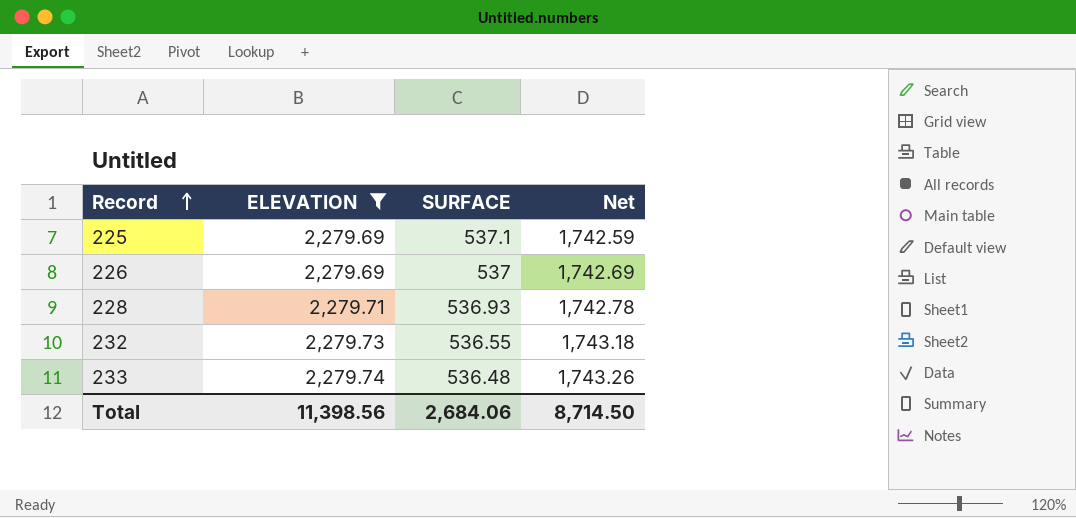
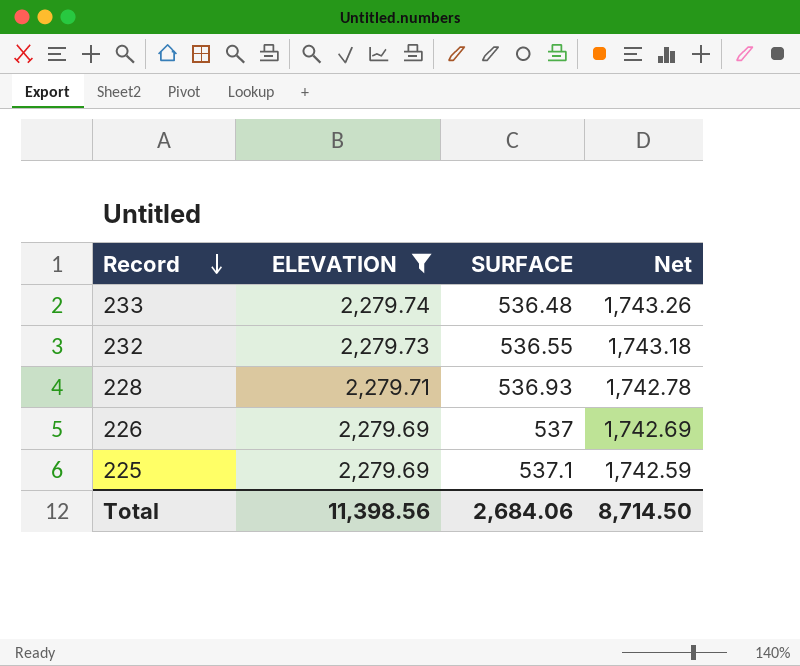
row order: Record ascending -> Record descending

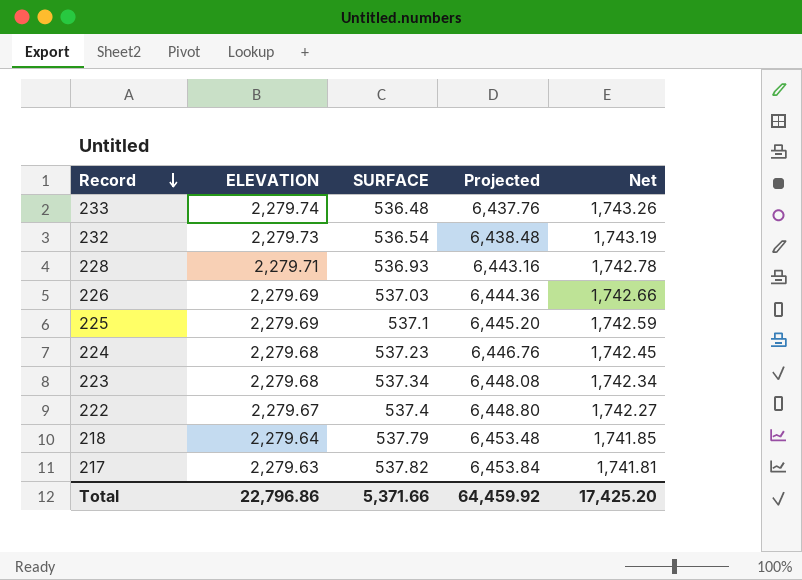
filter: ELEVATION >= 2,279.69 -> none
column Projected | formula: none -> [SURFACE] * 12
232 | SURFACE: 536.55 -> 536.54
232 | Net: 1,743.18 -> 1,743.19
226 | SURFACE: 537 -> 537.03
226 | Net: 1,742.69 -> 1,742.66
Total | ELEVATION: 11,398.56 -> 22,796.86
Total | SURFACE: 2,684.06 -> 5,371.66
Total | Net: 8,714.50 -> 17,425.20

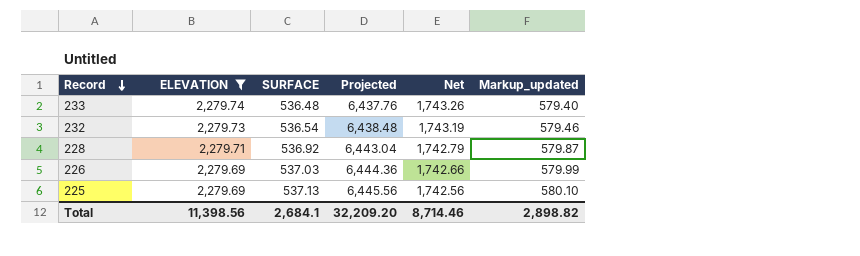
filter: none -> ELEVATION >= 2,279.69
column Markup_updated | formula: none -> [SURFACE] * 1.08
228 | SURFACE: 536.93 -> 536.92
228 | Projected: 6,443.16 -> 6,443.04
228 | Net: 1,742.78 -> 1,742.79
225 | SURFACE: 537.1 -> 537.13
225 | Projected: 6,445.20 -> 6,445.56
225 | Net: 1,742.59 -> 1,742.56
Total | ELEVATION: 22,796.86 -> 11,398.56
Total | SURFACE: 5,371.66 -> 2,684.1
Total | Projected: 64,459.92 -> 32,209.20
Total | Net: 17,425.20 -> 8,714.46

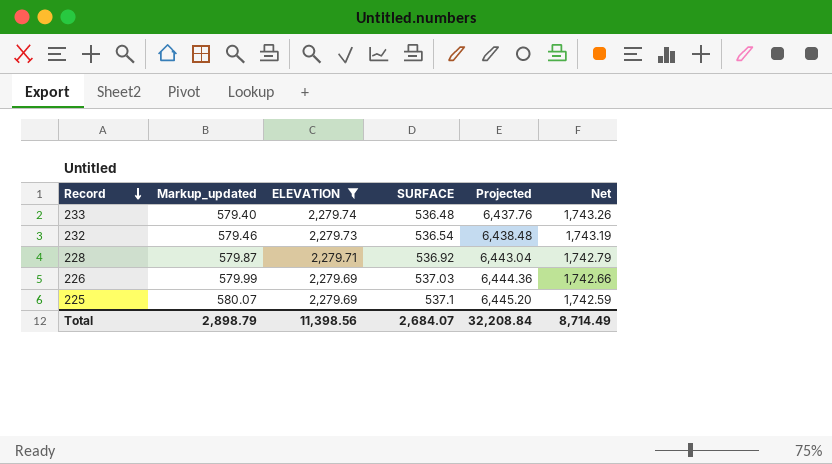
column Markup_updated | position: 6 -> 2
225 | Markup_updated: 580.10 -> 580.07
225 | SURFACE: 537.13 -> 537.1
225 | Projected: 6,445.56 -> 6,445.20
225 | Net: 1,742.56 -> 1,742.59
Total | Markup_updated: 2,898.82 -> 2,898.79
Total | SURFACE: 2,684.1 -> 2,684.07
Total | Projected: 32,209.20 -> 32,208.84
Total | Net: 8,714.46 -> 8,714.49

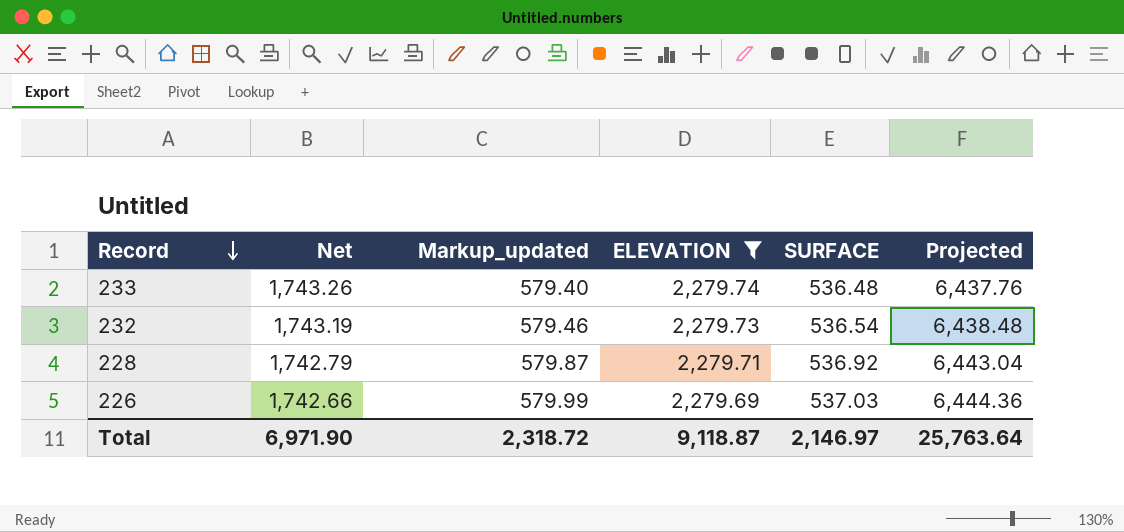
column Net | position: 6 -> 2
row 225: 580.07 | 2,279.69 | 537.1 | 6,445.20 | 1,742.59 -> none
Total | Net: 8,714.49 -> 6,971.90
Total | Markup_updated: 2,898.79 -> 2,318.72
Total | ELEVATION: 11,398.56 -> 9,118.87
Total | SURFACE: 2,684.07 -> 2,146.97
Total | Projected: 32,208.84 -> 25,763.64

